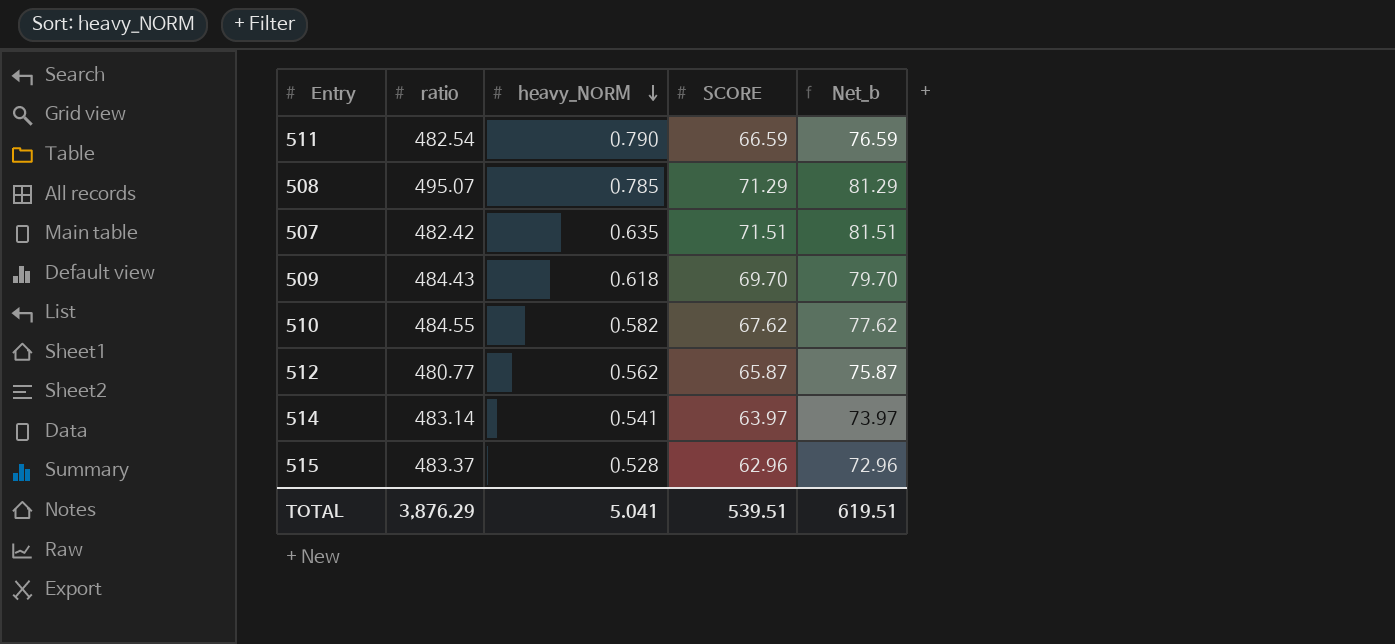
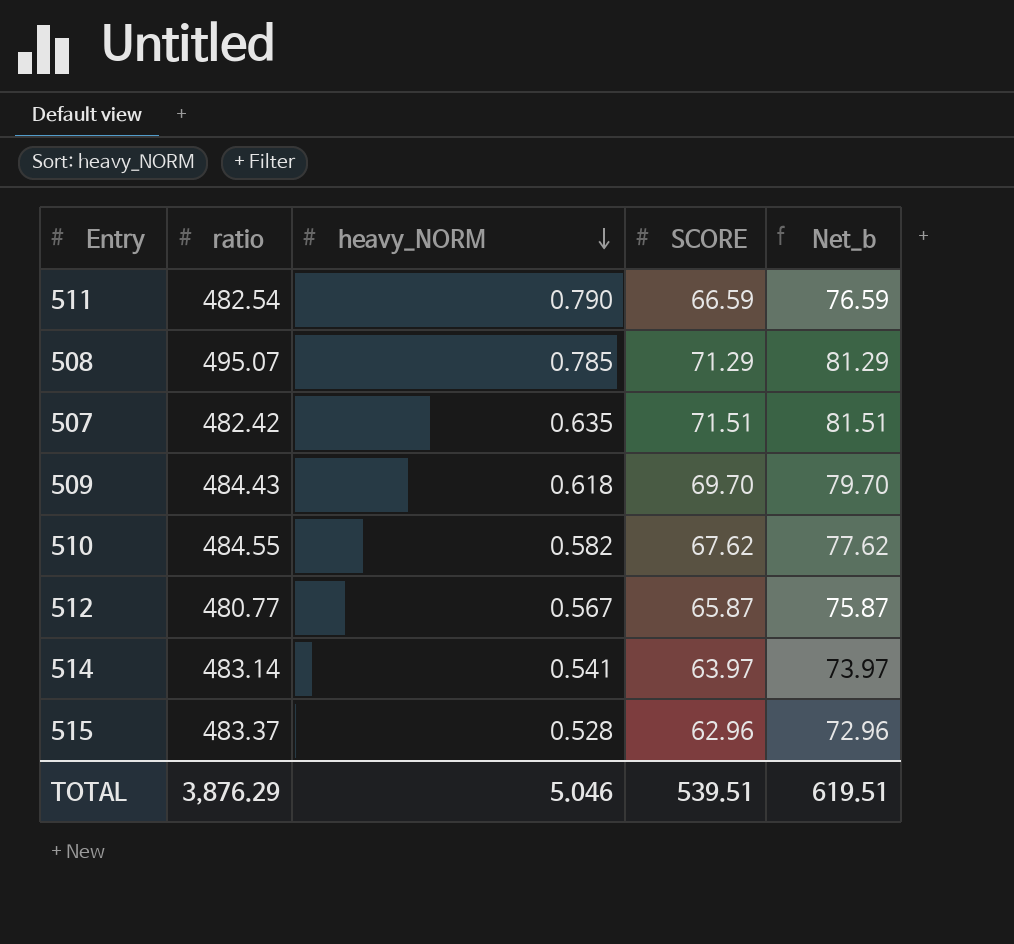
512 | heavy_NORM: 0.562 -> 0.567
TOTAL | heavy_NORM: 5.041 -> 5.046

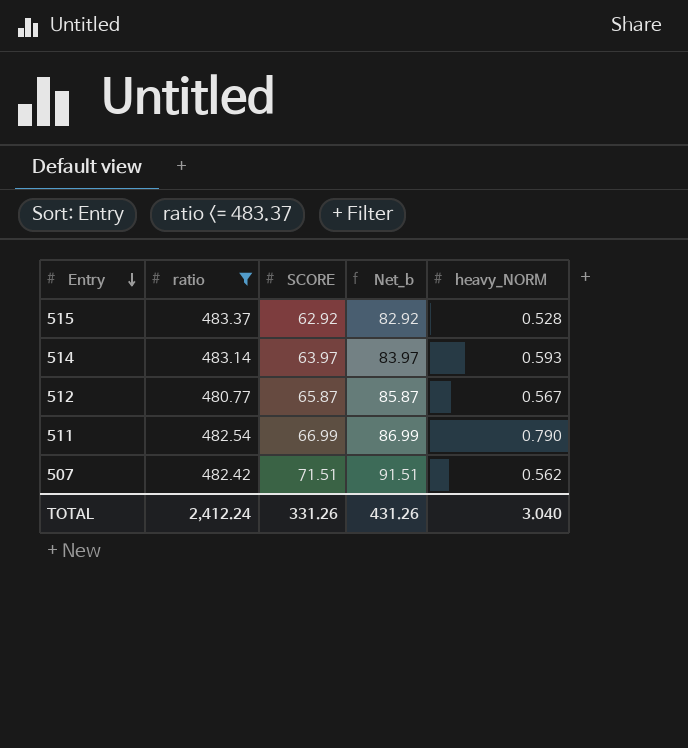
filter: none -> ratio <= 483.37
row order: heavy_NORM descending -> Entry descending
column Net_b | formula: [SCORE] + 10 -> [SCORE] + 20
column heavy_NORM | position: 3 -> 5
515 | SCORE: 62.96 -> 62.92
514 | heavy_NORM: 0.541 -> 0.593
511 | SCORE: 66.59 -> 66.99
507 | heavy_NORM: 0.635 -> 0.562
TOTAL | ratio: 3,876.29 -> 2,412.24
TOTAL | SCORE: 539.51 -> 331.26
TOTAL | Net_b: 619.51 -> 431.26
TOTAL | heavy_NORM: 5.046 -> 3.040

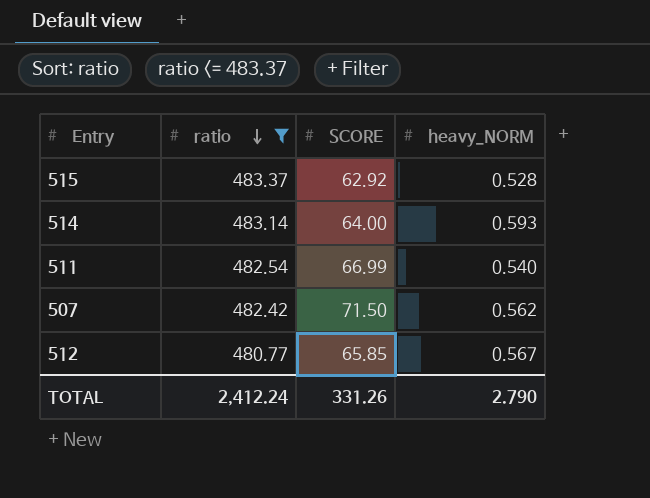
row order: Entry descending -> ratio descending
column Net_b | formula: [SCORE] + 20 -> none
514 | SCORE: 63.97 -> 64.00
511 | heavy_NORM: 0.790 -> 0.540
507 | SCORE: 71.51 -> 71.50
512 | SCORE: 65.87 -> 65.85
TOTAL | heavy_NORM: 3.040 -> 2.790

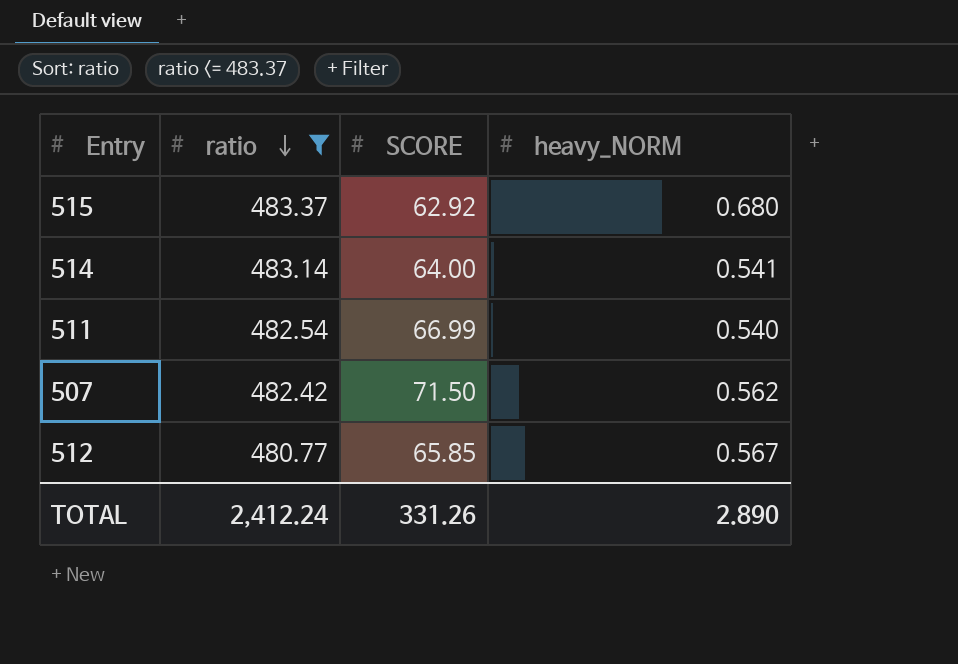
515 | heavy_NORM: 0.528 -> 0.680
514 | heavy_NORM: 0.593 -> 0.541
TOTAL | heavy_NORM: 2.790 -> 2.890

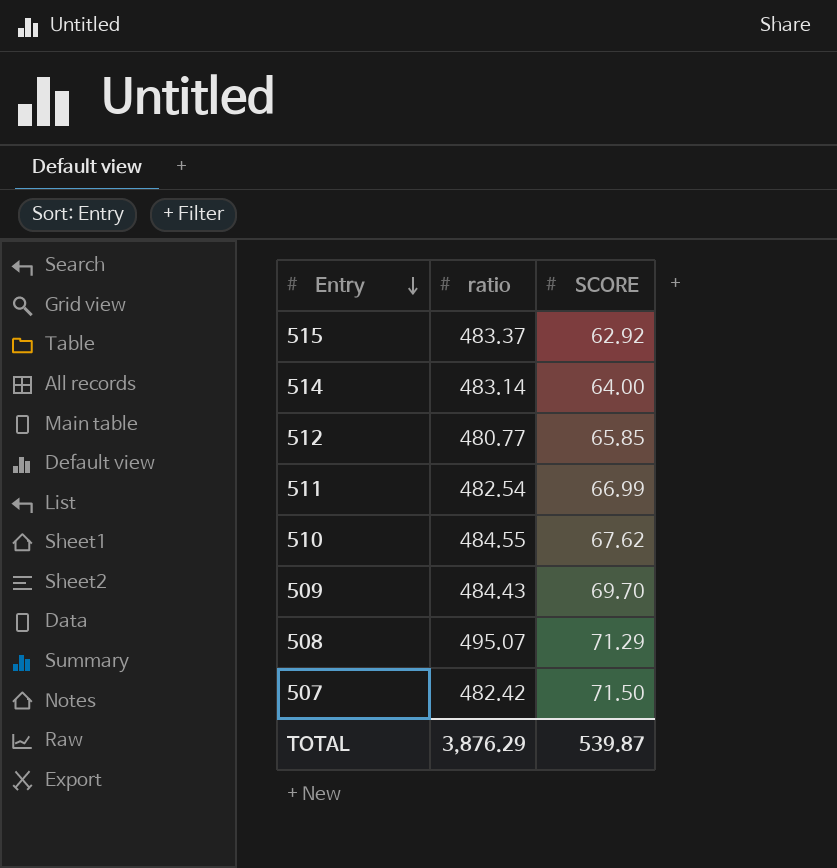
filter: ratio <= 483.37 -> none
row order: ratio descending -> Entry descending
column heavy_NORM | position: 4 -> none
TOTAL | ratio: 2,412.24 -> 3,876.29
TOTAL | SCORE: 331.26 -> 539.87

